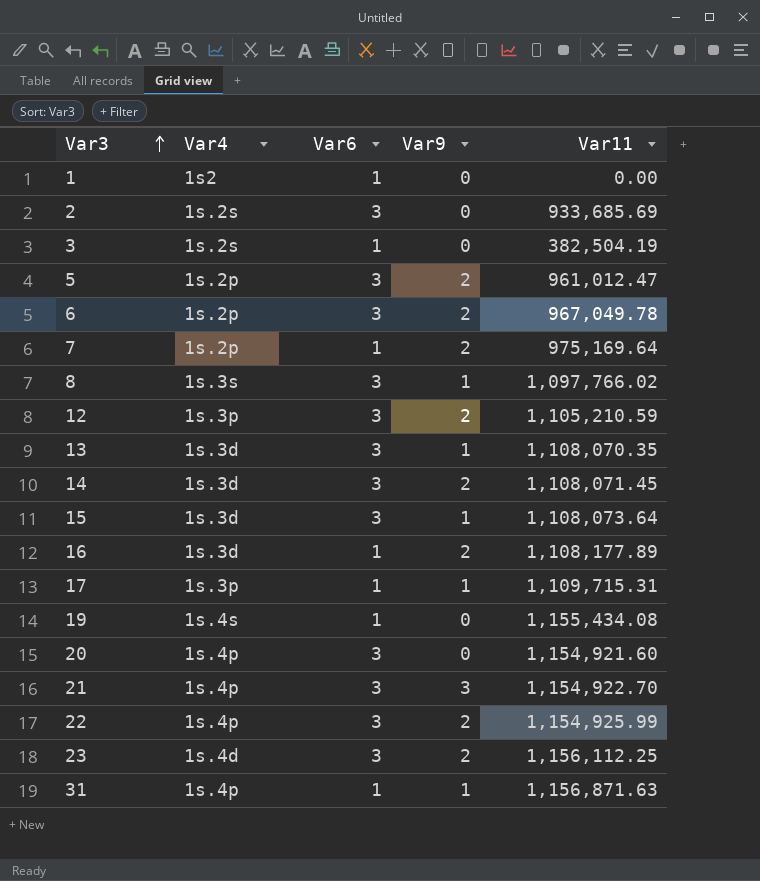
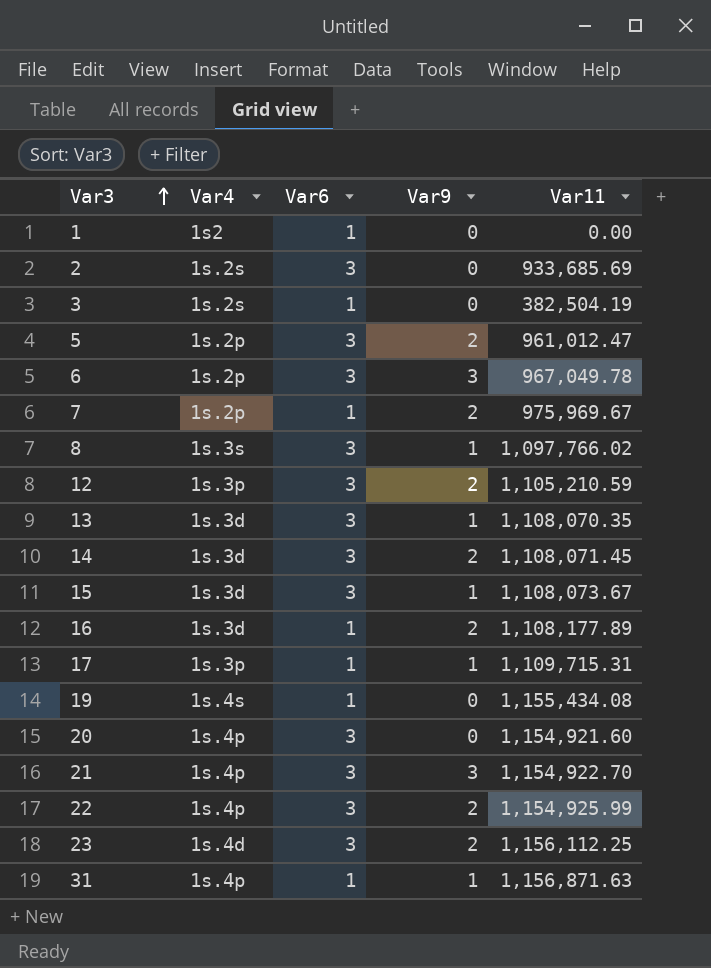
6 | Var9: 2 -> 3
7 | Var11: 975,169.64 -> 975,969.67
15 | Var11: 1,108,073.64 -> 1,108,073.67

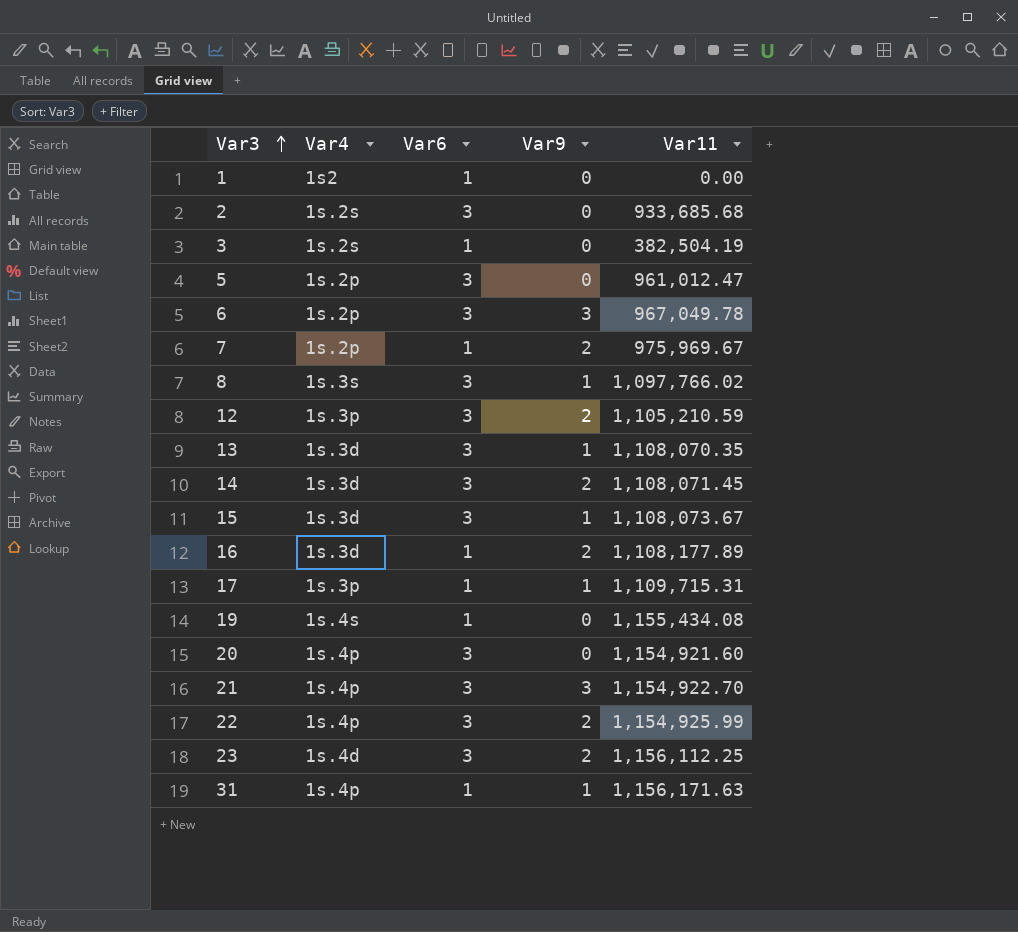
2 | Var11: 933,685.69 -> 933,685.68
5 | Var9: 2 -> 0
31 | Var11: 1,156,871.63 -> 1,156,171.63

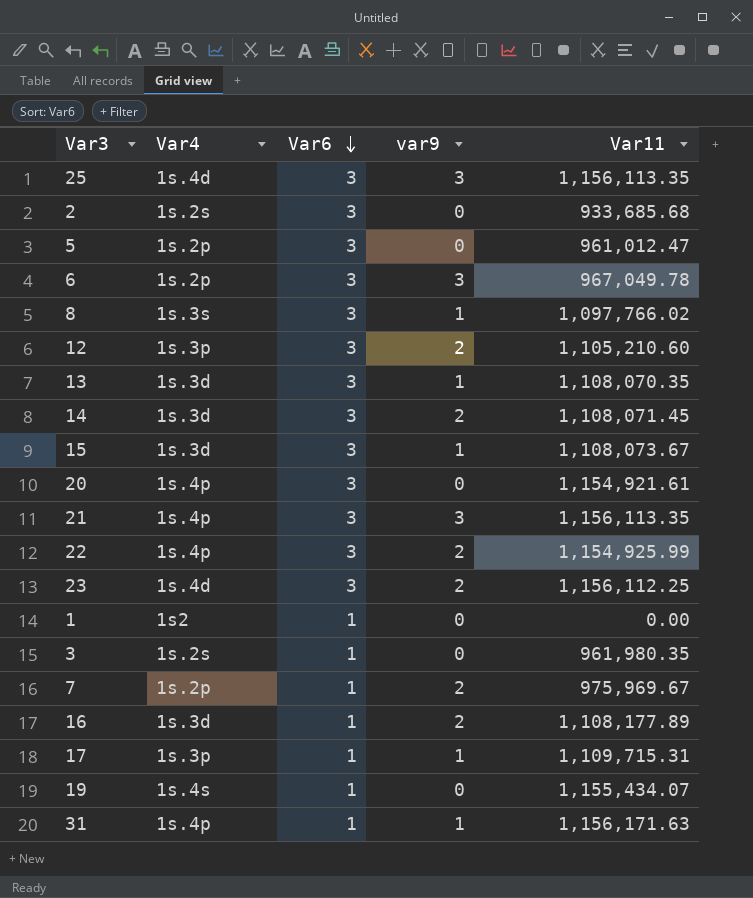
row order: Var3 ascending -> Var6 descending
column name: Var9 -> var9
row 25: none -> 1s.4d | 3 | 3 | 1,156,113.35
12 | Var11: 1,105,210.59 -> 1,105,210.60
20 | Var11: 1,154,921.60 -> 1,154,921.61
21 | Var11: 1,154,922.70 -> 1,156,113.35
3 | Var11: 382,504.19 -> 961,980.35
19 | Var11: 1,155,434.08 -> 1,155,434.07

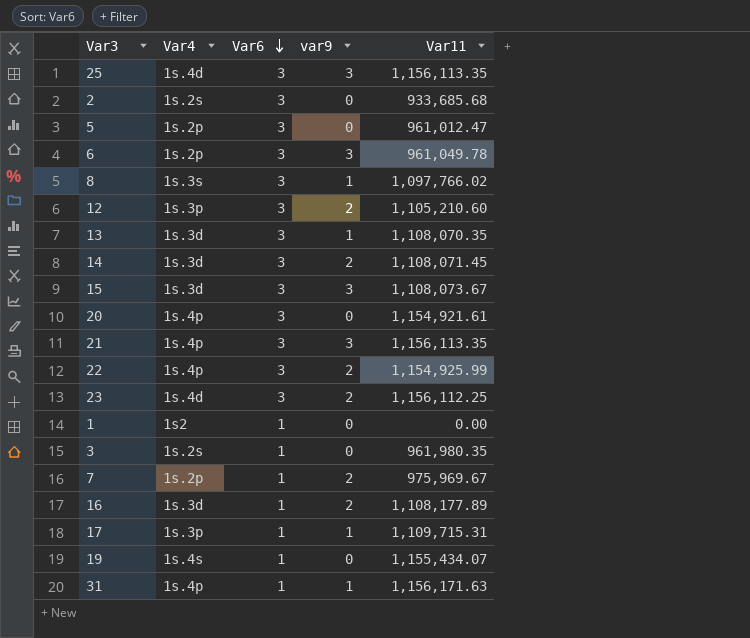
6 | Var11: 967,049.78 -> 961,049.78
15 | var9: 1 -> 3

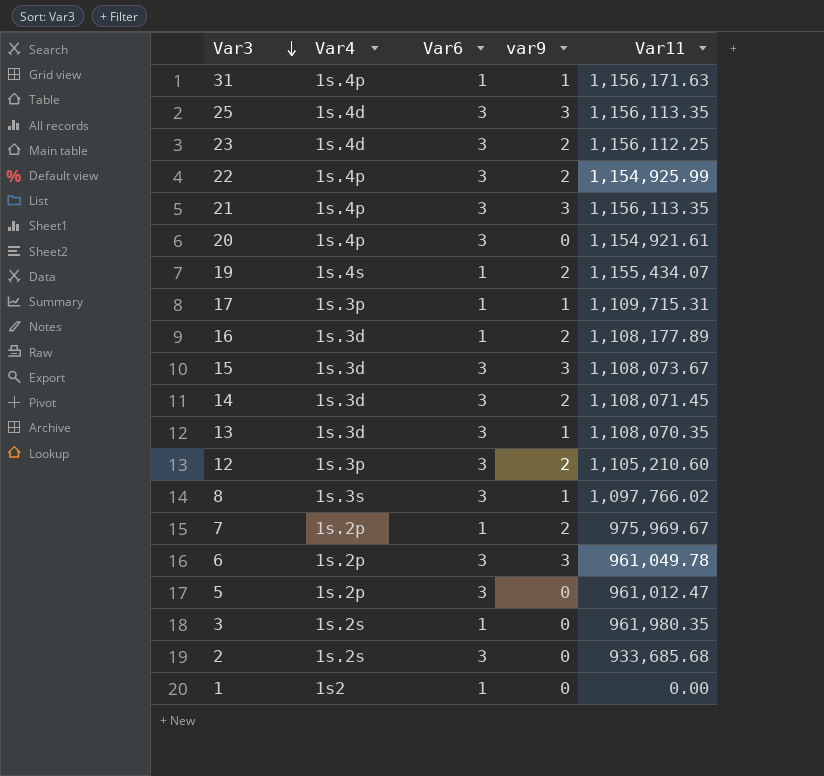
row order: Var6 descending -> Var3 descending
19 | var9: 0 -> 2

